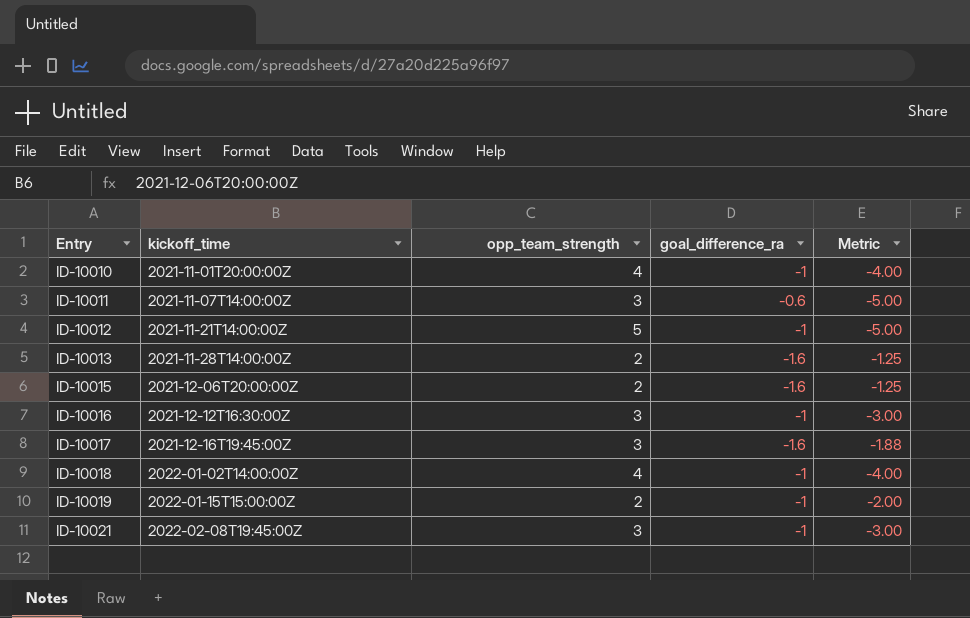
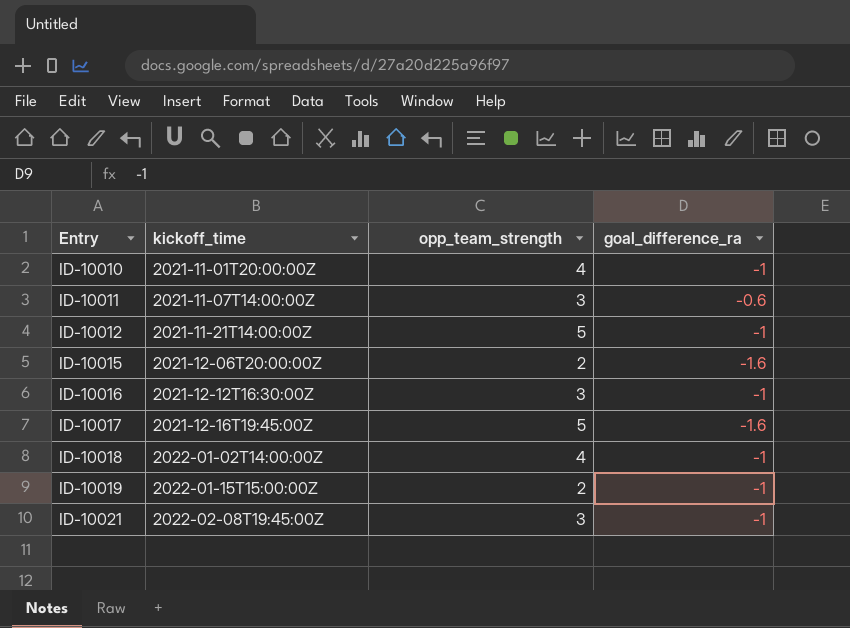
column Metric | formula: [opp_team_strength] / [goal_difference_ra] -> none
row ID-10013: 2021-11-28T14:00:00Z | 2 | -1.6 | -1.25 -> none
ID-10017 | opp_team_strength: 3 -> 5

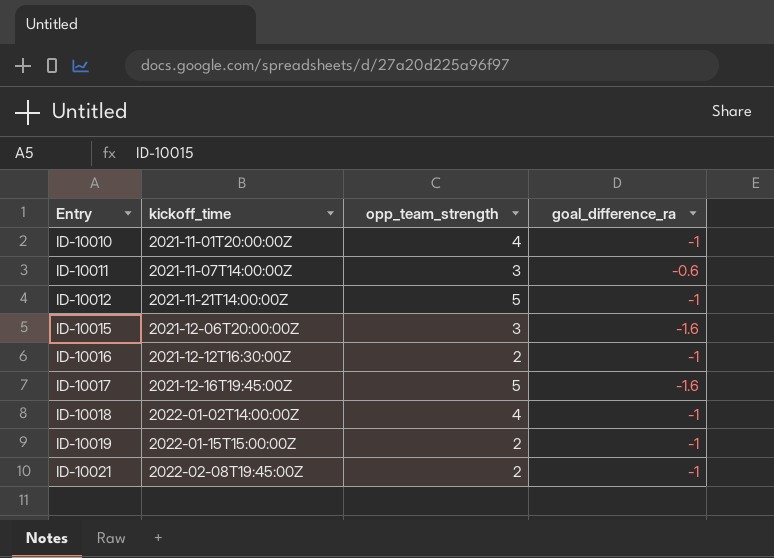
ID-10015 | opp_team_strength: 2 -> 3
ID-10016 | opp_team_strength: 3 -> 2
ID-10021 | opp_team_strength: 3 -> 2

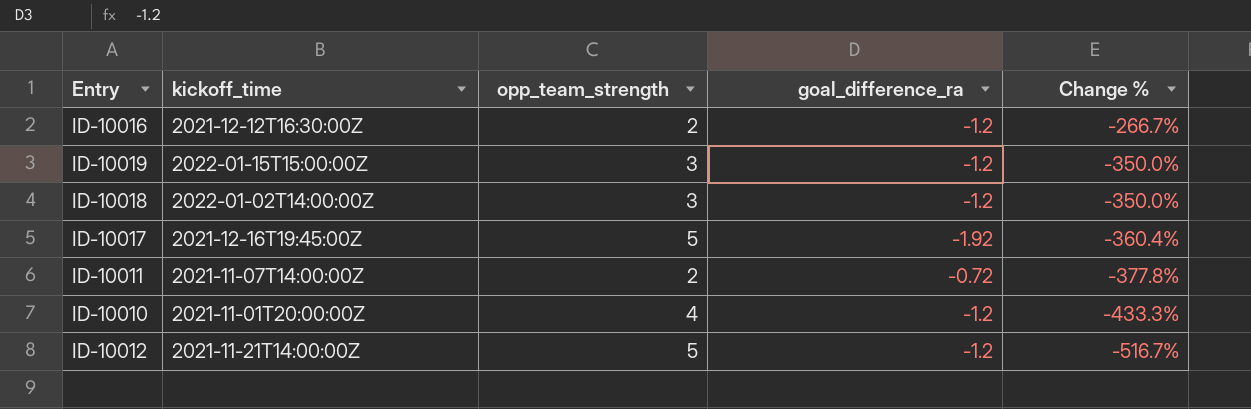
row order: Entry ascending -> Change % descending
column Change % | formula: none -> ([opp_team_strength] - [goal_difference_ra]) / [goal_difference_ra]
row ID-10015: 2021-12-06T20:00:00Z | 3 | -1.6 -> none
row ID-10021: 2022-02-08T19:45:00Z | 2 | -1 -> none
ID-10016 | goal_difference_ra: -1 -> -1.2
ID-10019 | opp_team_strength: 2 -> 3
ID-10019 | goal_difference_ra: -1 -> -1.2
ID-10018 | opp_team_strength: 4 -> 3
ID-10018 | goal_difference_ra: -1 -> -1.2
ID-10017 | goal_difference_ra: -1.6 -> -1.92
ID-10011 | opp_team_strength: 3 -> 2
ID-10011 | goal_difference_ra: -0.6 -> -0.72
ID-10010 | goal_difference_ra: -1 -> -1.2
ID-10012 | goal_difference_ra: -1 -> -1.2

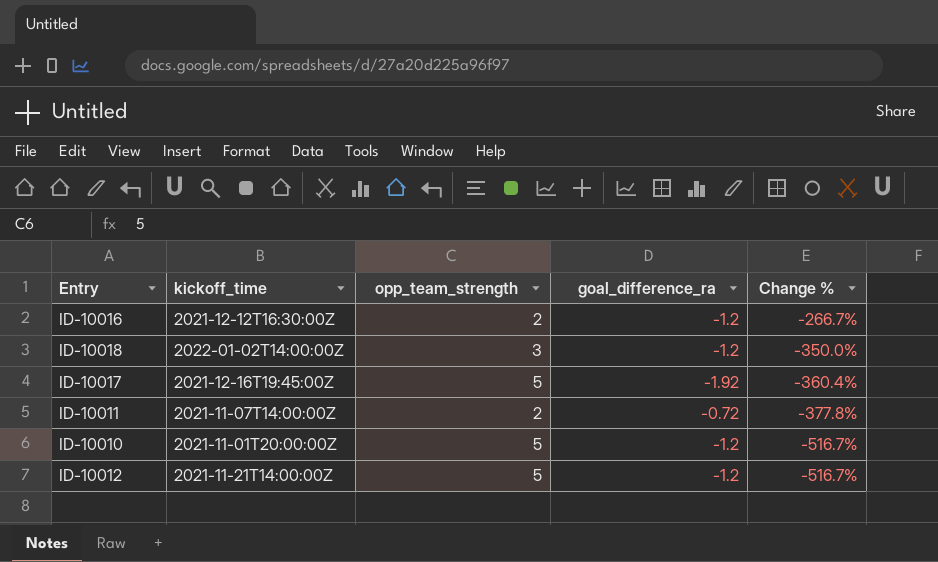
row ID-10019: 2022-01-15T15:00:00Z | 3 | -1.2 | -350.0% -> none
ID-10010 | opp_team_strength: 4 -> 5
ID-10010 | Change %: -433.3% -> -516.7%

